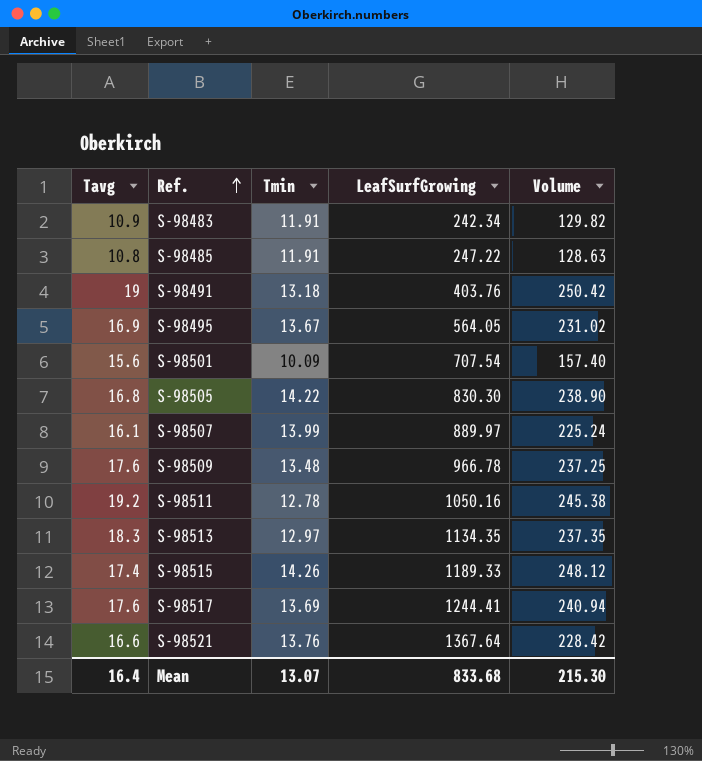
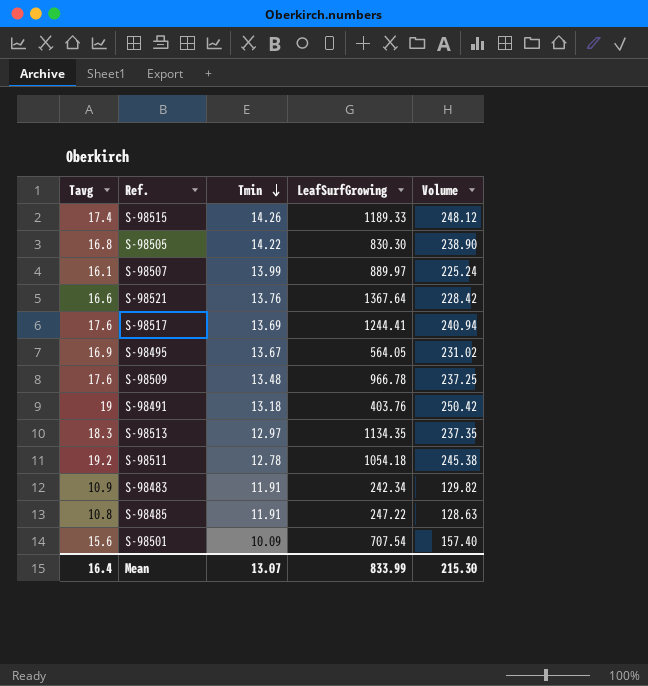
row order: Ref. ascending -> Tmin descending
S-98511 | LeafSurfGrowing: 1050.16 -> 1054.18
Mean | LeafSurfGrowing: 833.68 -> 833.99

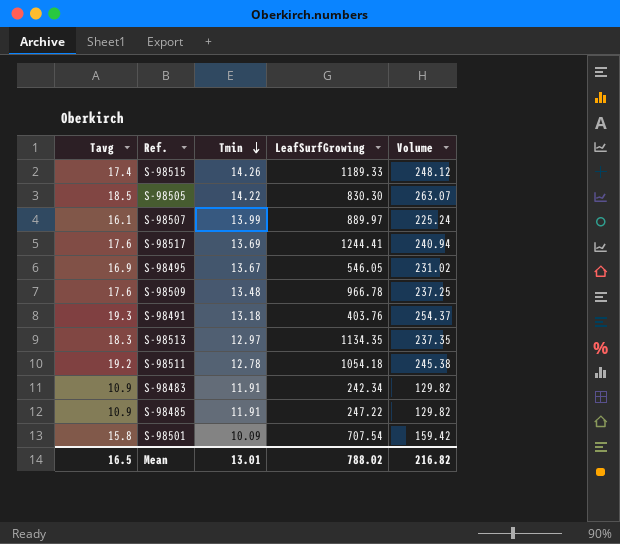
row S-98521: 16.6 | 13.76 | 1367.64 | 228.42 -> none
S-98505 | Tavg: 16.8 -> 18.5
S-98505 | Volume: 238.90 -> 263.07
S-98495 | LeafSurfGrowing: 564.05 -> 546.05
S-98491 | Tavg: 19 -> 19.3
S-98491 | Volume: 250.42 -> 254.37
S-98485 | Tavg: 10.8 -> 10.9
S-98485 | Volume: 128.63 -> 129.82
S-98501 | Tavg: 15.6 -> 15.8
S-98501 | Volume: 157.40 -> 159.42
Mean | Tavg: 16.4 -> 16.5
Mean | Tmin: 13.07 -> 13.01
Mean | LeafSurfGrowing: 833.99 -> 788.02
Mean | Volume: 215.30 -> 216.82

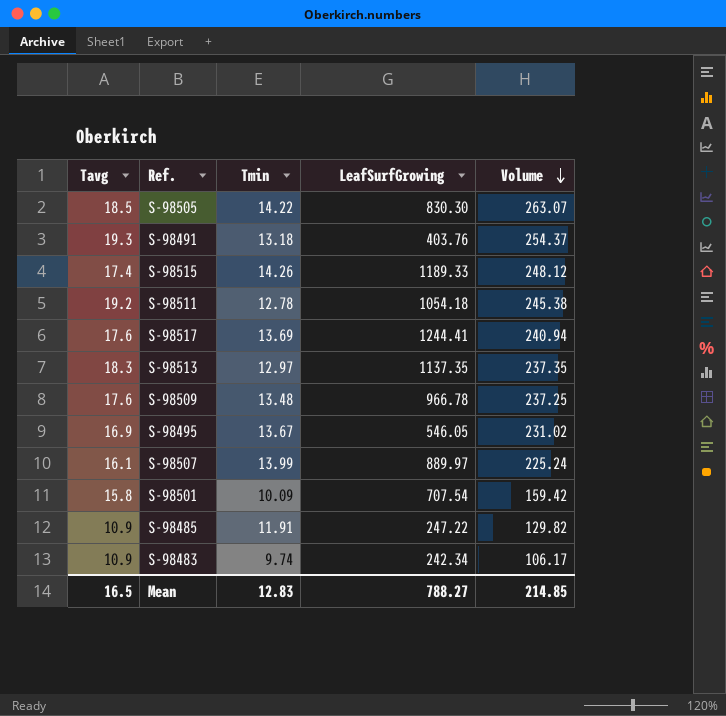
row order: Tmin descending -> Volume descending
S-98513 | LeafSurfGrowing: 1134.35 -> 1137.35
S-98483 | Tmin: 11.91 -> 9.74
S-98483 | Volume: 129.82 -> 106.17
Mean | Tmin: 13.01 -> 12.83
Mean | LeafSurfGrowing: 788.02 -> 788.27
Mean | Volume: 216.82 -> 214.85

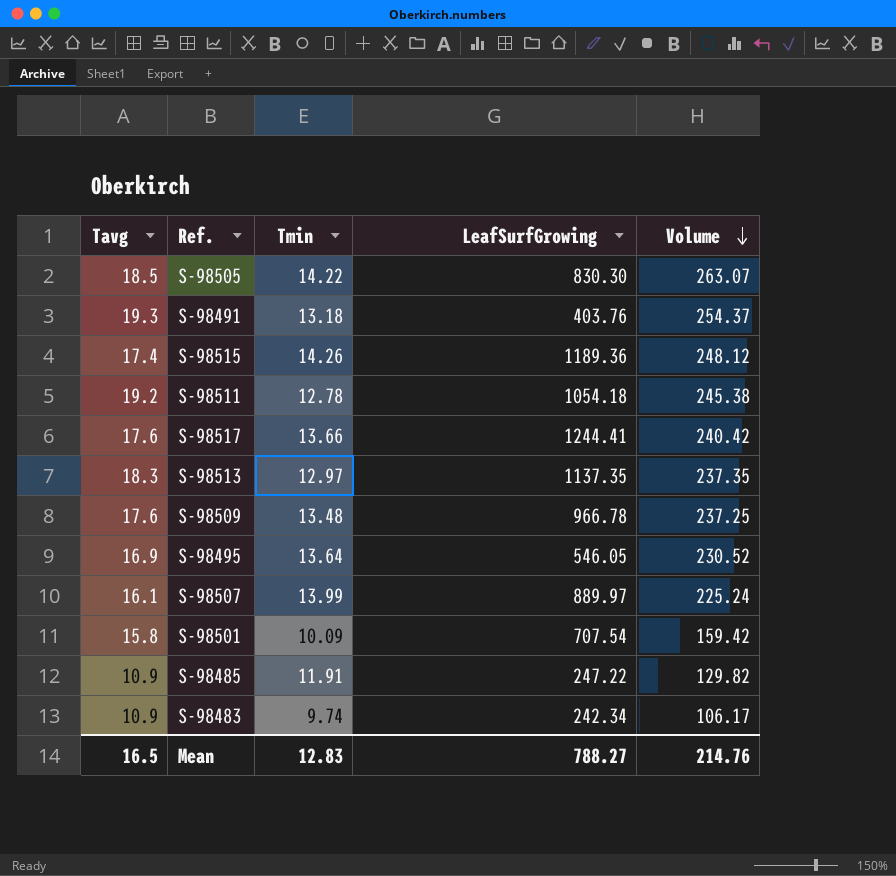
S-98515 | LeafSurfGrowing: 1189.33 -> 1189.36
S-98517 | Tmin: 13.69 -> 13.66
S-98517 | Volume: 240.94 -> 240.42
S-98495 | Tmin: 13.67 -> 13.64
S-98495 | Volume: 231.02 -> 230.52
Mean | Volume: 214.85 -> 214.76

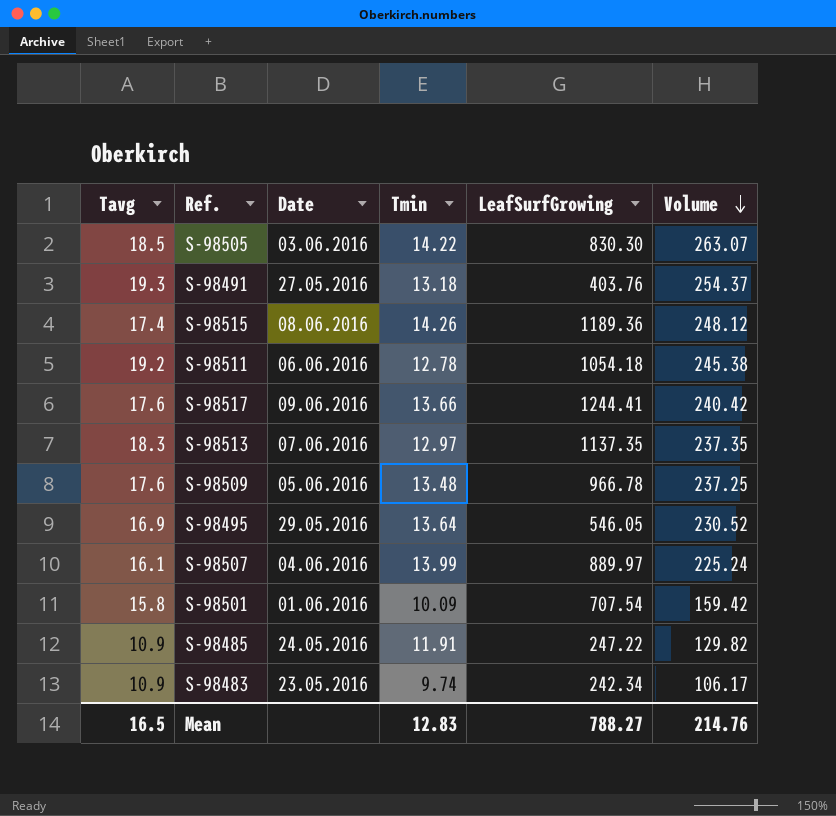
column Date | position: none -> 3

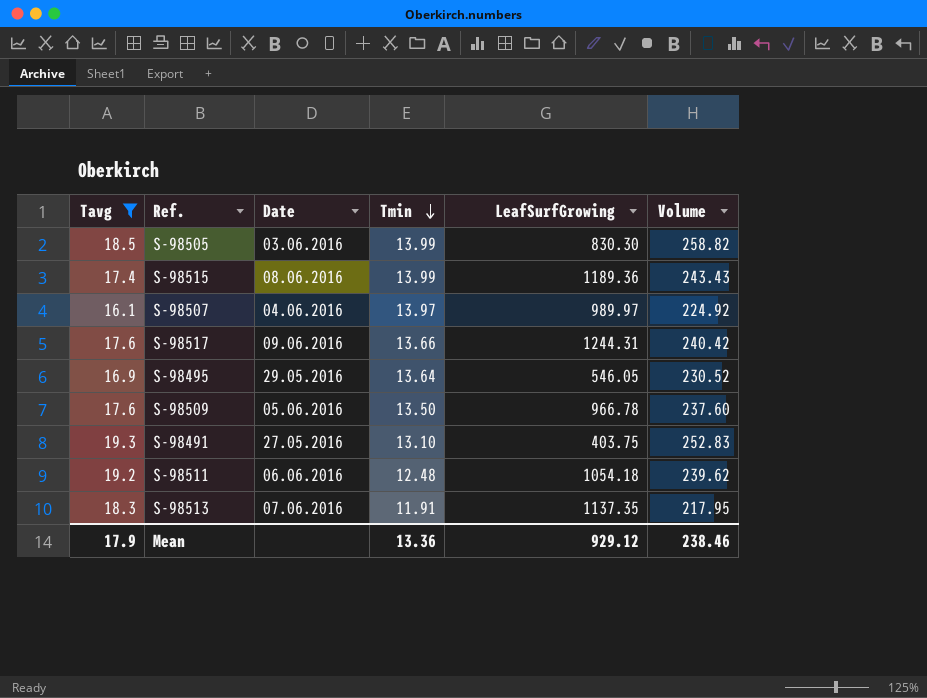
filter: none -> Tavg >= 16.1
row order: Volume descending -> Tmin descending
S-98505 | Tmin: 14.22 -> 13.99
S-98505 | Volume: 263.07 -> 258.82
S-98515 | Tmin: 14.26 -> 13.99
S-98515 | Volume: 248.12 -> 243.43
S-98507 | Tmin: 13.99 -> 13.97
S-98507 | LeafSurfGrowing: 889.97 -> 989.97
S-98507 | Volume: 225.24 -> 224.92
S-98517 | LeafSurfGrowing: 1244.41 -> 1244.31
S-98509 | Tmin: 13.48 -> 13.50
S-98509 | Volume: 237.25 -> 237.60
S-98491 | Tmin: 13.18 -> 13.10
S-98491 | LeafSurfGrowing: 403.76 -> 403.75
S-98491 | Volume: 254.37 -> 252.83
S-98511 | Tmin: 12.78 -> 12.48
S-98511 | Volume: 245.38 -> 239.62
S-98513 | Tmin: 12.97 -> 11.91
S-98513 | Volume: 237.35 -> 217.95
Mean | Tavg: 16.5 -> 17.9
Mean | Tmin: 12.83 -> 13.36
Mean | LeafSurfGrowing: 788.27 -> 929.12
Mean | Volume: 214.76 -> 238.46

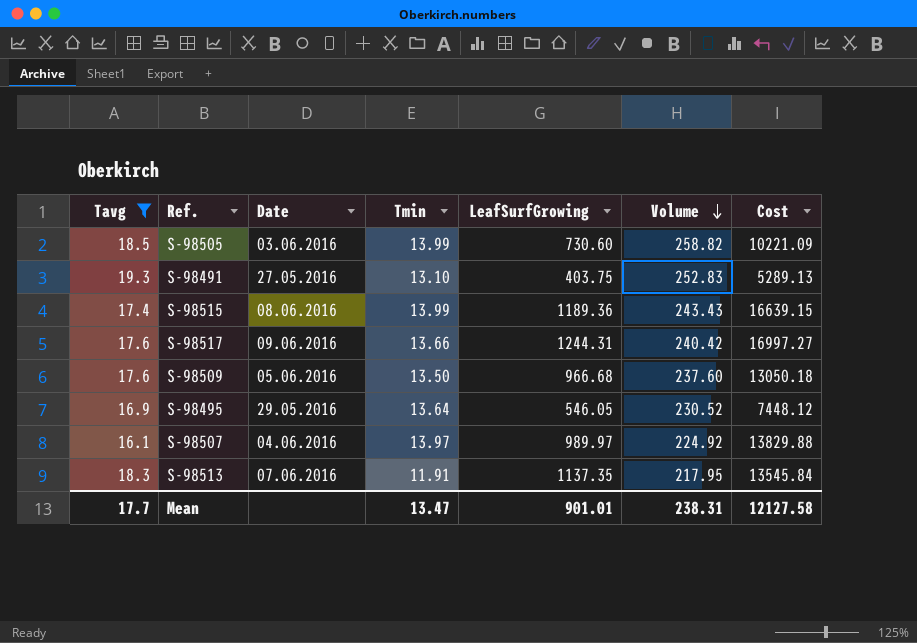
row order: Tmin descending -> Volume descending
column Cost | formula: none -> [Tmin] * [LeafSurfGrowing]
row S-98511: 19.2 | 06.06.2016 | 12.48 | 1054.18 | 239.62 -> none
S-98505 | LeafSurfGrowing: 830.30 -> 730.60
S-98509 | LeafSurfGrowing: 966.78 -> 966.68
Mean | Tavg: 17.9 -> 17.7
Mean | Tmin: 13.36 -> 13.47
Mean | LeafSurfGrowing: 929.12 -> 901.01
Mean | Volume: 238.46 -> 238.31

